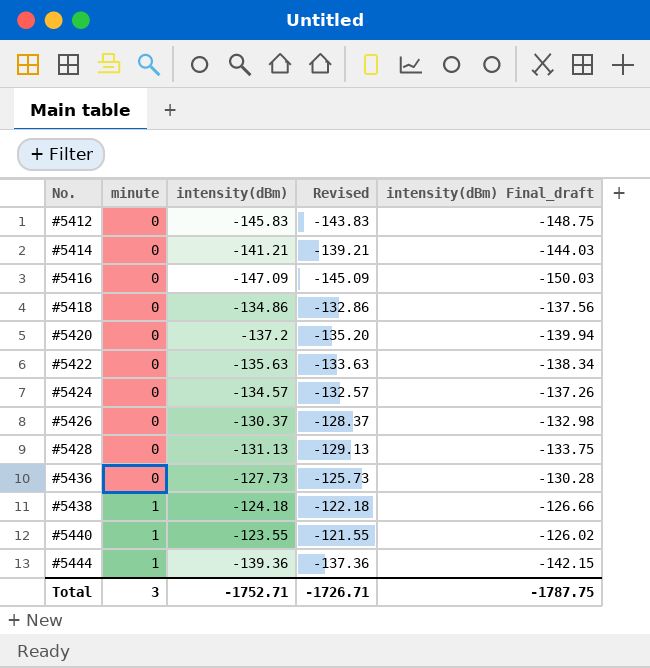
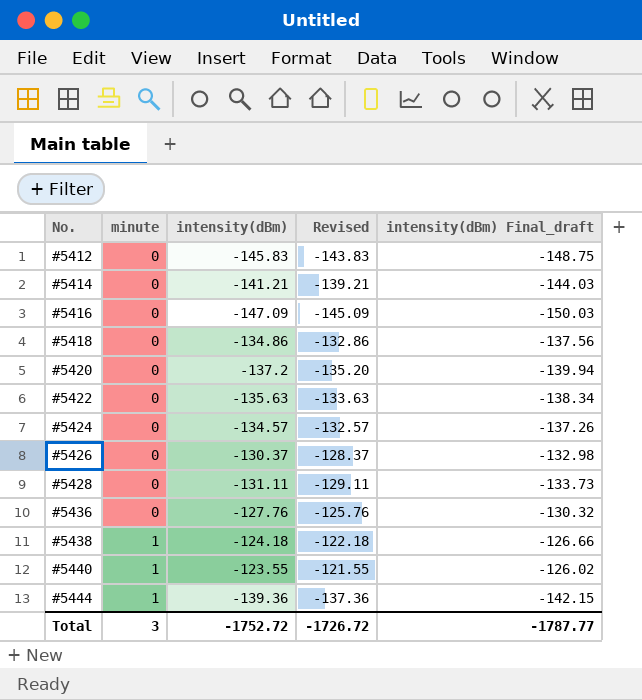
#5428 | intensity(dBm): -131.13 -> -131.11
#5428 | Revised: -129.13 -> -129.11
#5428 | intensity(dBm) Final_draft: -133.75 -> -133.73
#5436 | intensity(dBm): -127.73 -> -127.76
#5436 | Revised: -125.73 -> -125.76
#5436 | intensity(dBm) Final_draft: -130.28 -> -130.32
Total | intensity(dBm): -1752.71 -> -1752.72
Total | Revised: -1726.71 -> -1726.72
Total | intensity(dBm) Final_draft: -1787.75 -> -1787.77

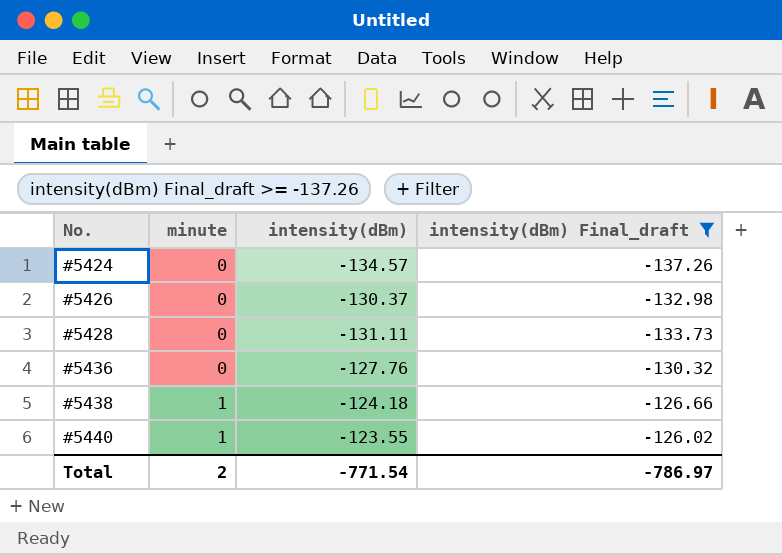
filter: none -> intensity(dBm) Final_draft >= -137.26
column Revised | formula: [intensity(dBm)] + 2 -> none
Total | minute: 3 -> 2
Total | intensity(dBm): -1752.72 -> -771.54
Total | intensity(dBm) Final_draft: -1787.77 -> -786.97

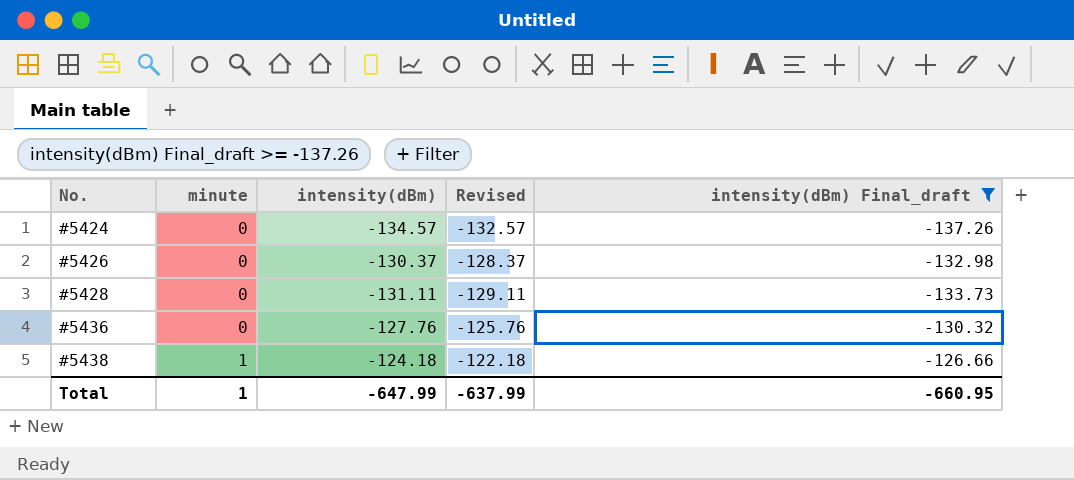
column Revised | formula: none -> [intensity(dBm)] + 2
row #5440: 1 | -123.55 | -126.02 -> none
Total | minute: 2 -> 1
Total | intensity(dBm): -771.54 -> -647.99
Total | intensity(dBm) Final_draft: -786.97 -> -660.95

